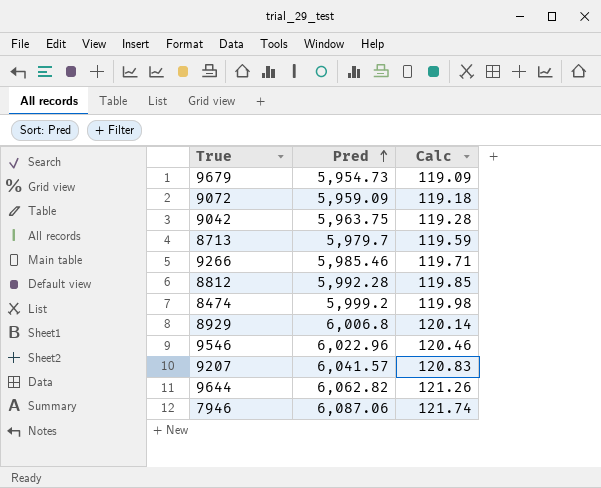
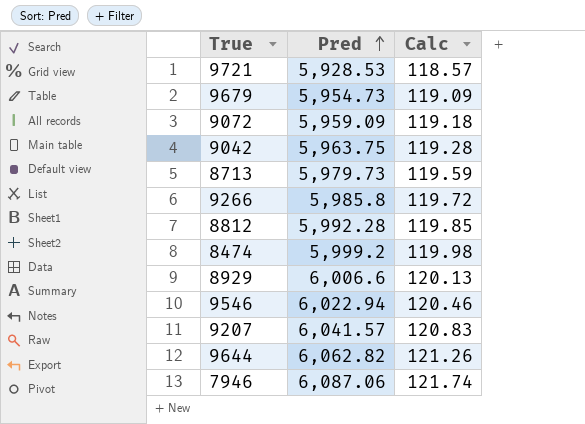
row 9721: none -> 5,928.53 | 118.57
8713 | Pred: 5,979.7 -> 5,979.73
9266 | Pred: 5,985.46 -> 5,985.8
9266 | Calc: 119.71 -> 119.72
8929 | Pred: 6,006.8 -> 6,006.6
8929 | Calc: 120.14 -> 120.13
9546 | Pred: 6,022.96 -> 6,022.94

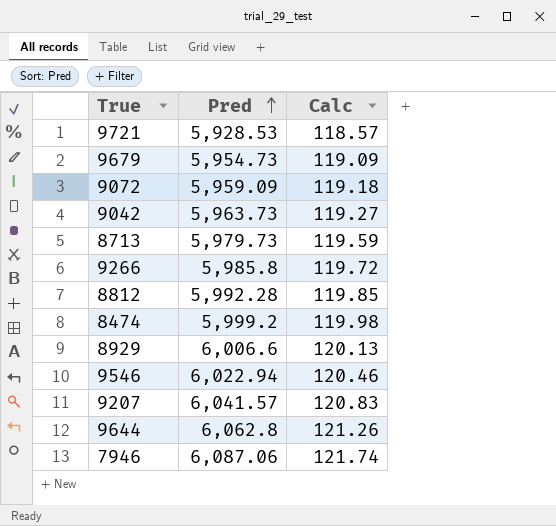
9042 | Pred: 5,963.75 -> 5,963.73
9042 | Calc: 119.28 -> 119.27
9644 | Pred: 6,062.82 -> 6,062.8

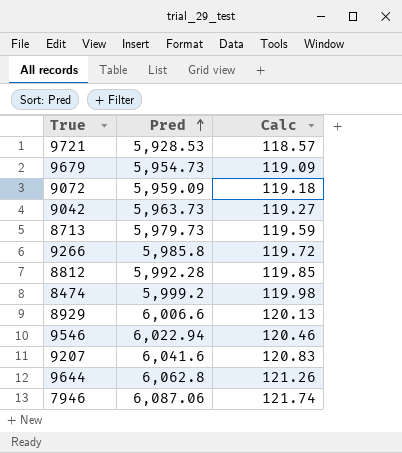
9207 | Pred: 6,041.57 -> 6,041.6

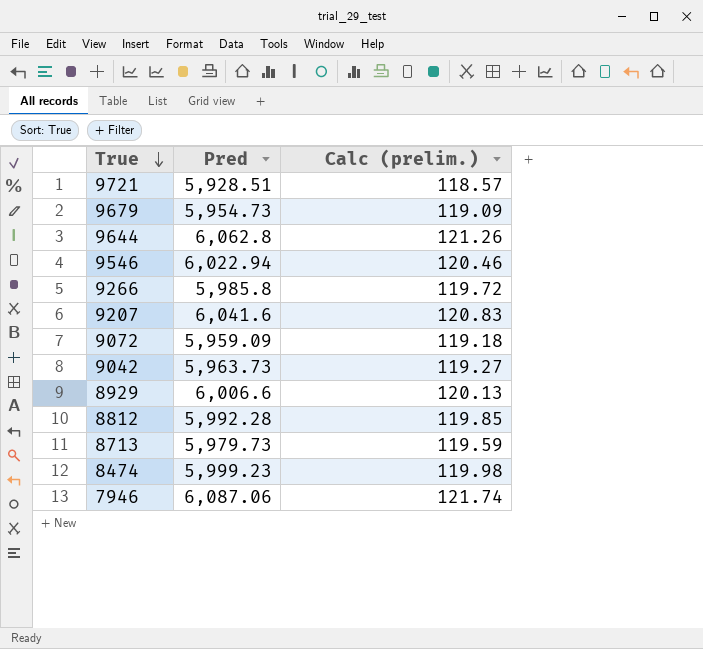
row order: Pred ascending -> True descending
column name: Calc -> Calc (prelim.)
9721 | Pred: 5,928.53 -> 5,928.51
8474 | Pred: 5,999.2 -> 5,999.23

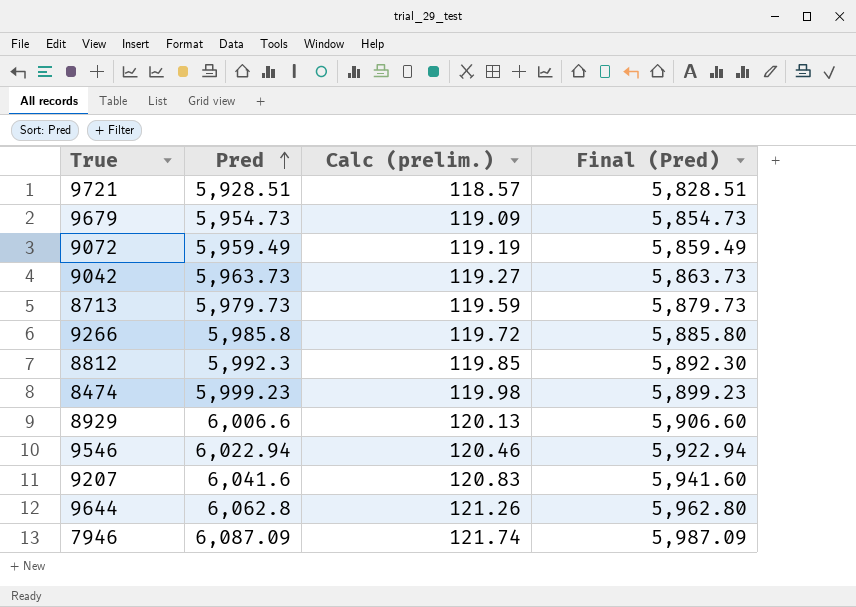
row order: True descending -> Pred ascending
column Final (Pred) | formula: none -> [Pred] - 100
9072 | Pred: 5,959.09 -> 5,959.49
9072 | Calc (prelim.): 119.18 -> 119.19
8812 | Pred: 5,992.28 -> 5,992.3
7946 | Pred: 6,087.06 -> 6,087.09

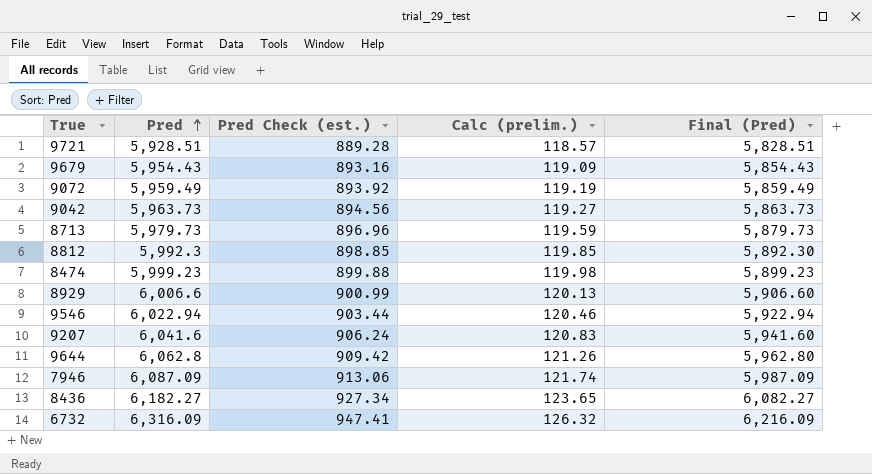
column Pred Check (est.) | formula: none -> [Pred] * 0.15
row 9266: 5,985.8 | 119.72 | 5,885.80 -> none
9679 | Pred: 5,954.73 -> 5,954.43
9679 | Final (Pred): 5,854.73 -> 5,854.43
row 8436: none -> 6,182.27 | 927.34 | 123.65 | 6,082.27
row 6732: none -> 6,316.09 | 947.41 | 126.32 | 6,216.09

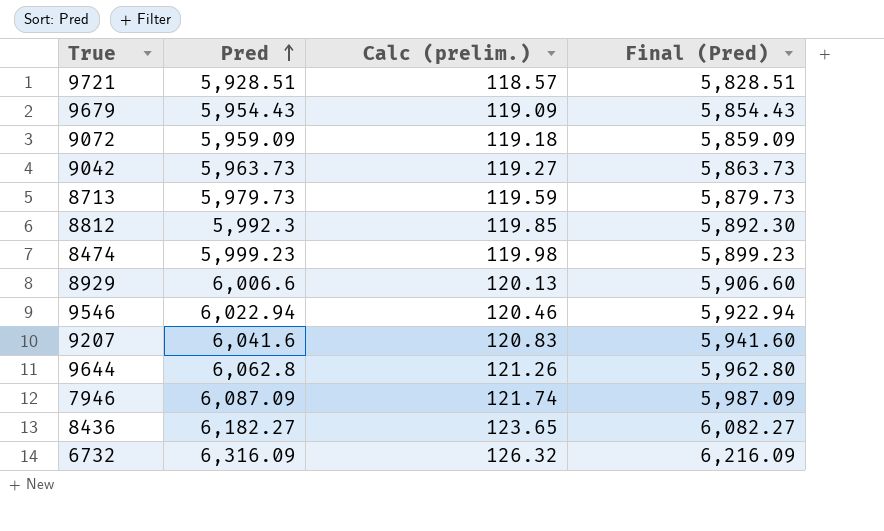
column Pred Check (est.) | formula: [Pred] * 0.15 -> none
9072 | Pred: 5,959.49 -> 5,959.09
9072 | Calc (prelim.): 119.19 -> 119.18
9072 | Final (Pred): 5,859.49 -> 5,859.09

